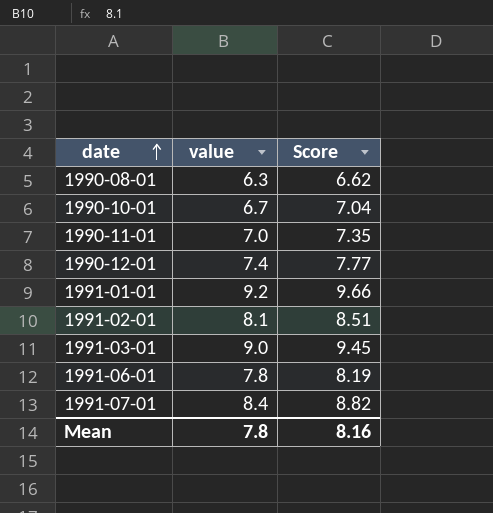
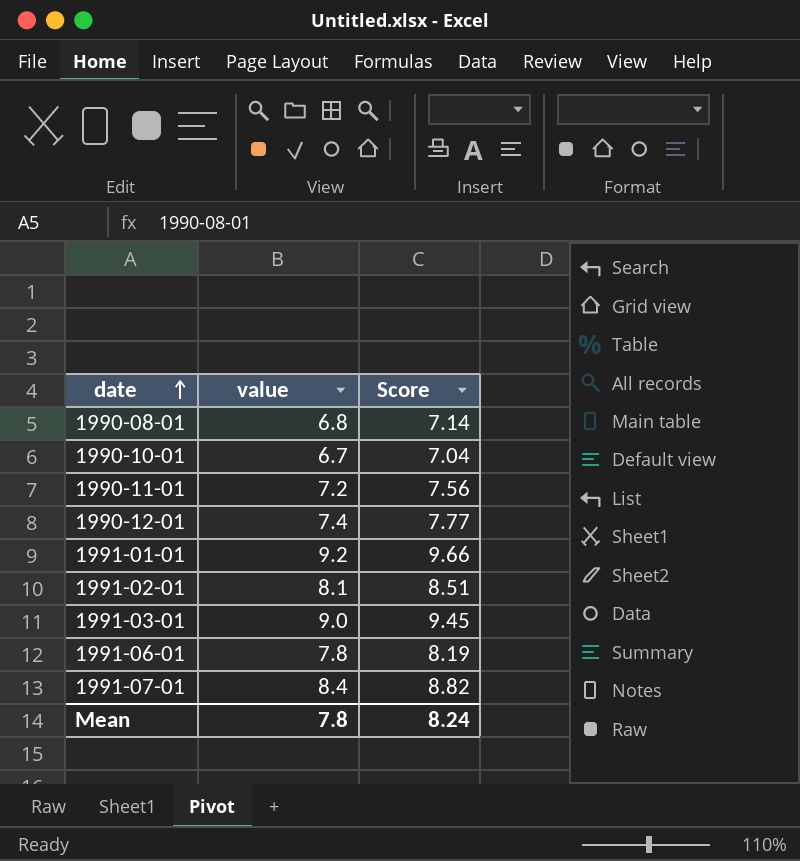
1990-08-01 | value: 6.3 -> 6.8
1990-08-01 | Score: 6.62 -> 7.14
1990-11-01 | value: 7.0 -> 7.2
1990-11-01 | Score: 7.35 -> 7.56
Mean | Score: 8.16 -> 8.24

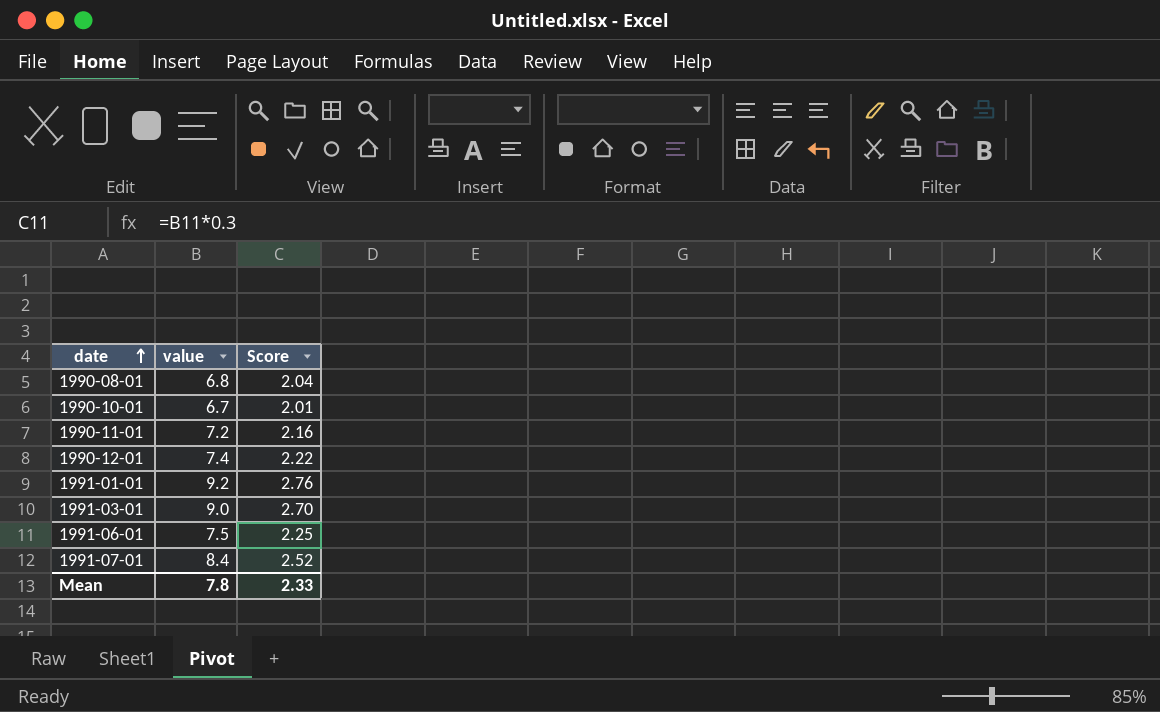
column Score | formula: [value] * 1.05 -> [value] * 0.3
row 1991-02-01: 8.1 | 8.51 -> none
1991-06-01 | value: 7.8 -> 7.5
Mean | Score: 8.24 -> 2.33

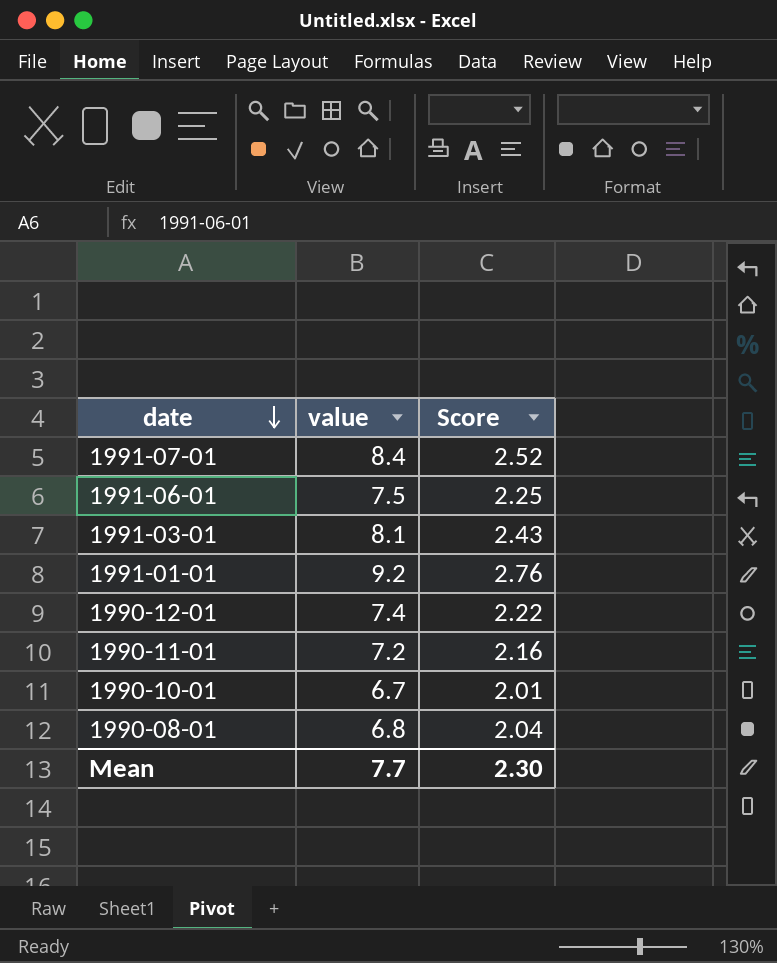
row order: date ascending -> date descending
1991-03-01 | value: 9.0 -> 8.1
1991-03-01 | Score: 2.70 -> 2.43
Mean | value: 7.8 -> 7.7
Mean | Score: 2.33 -> 2.30

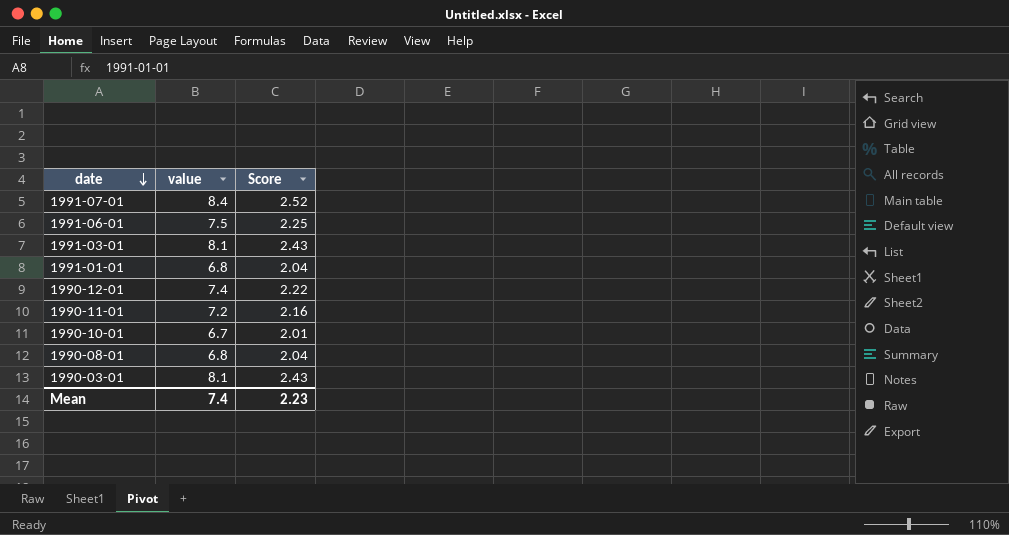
1991-01-01 | value: 9.2 -> 6.8
1991-01-01 | Score: 2.76 -> 2.04
row 1990-03-01: none -> 8.1 | 2.43
Mean | value: 7.7 -> 7.4
Mean | Score: 2.30 -> 2.23

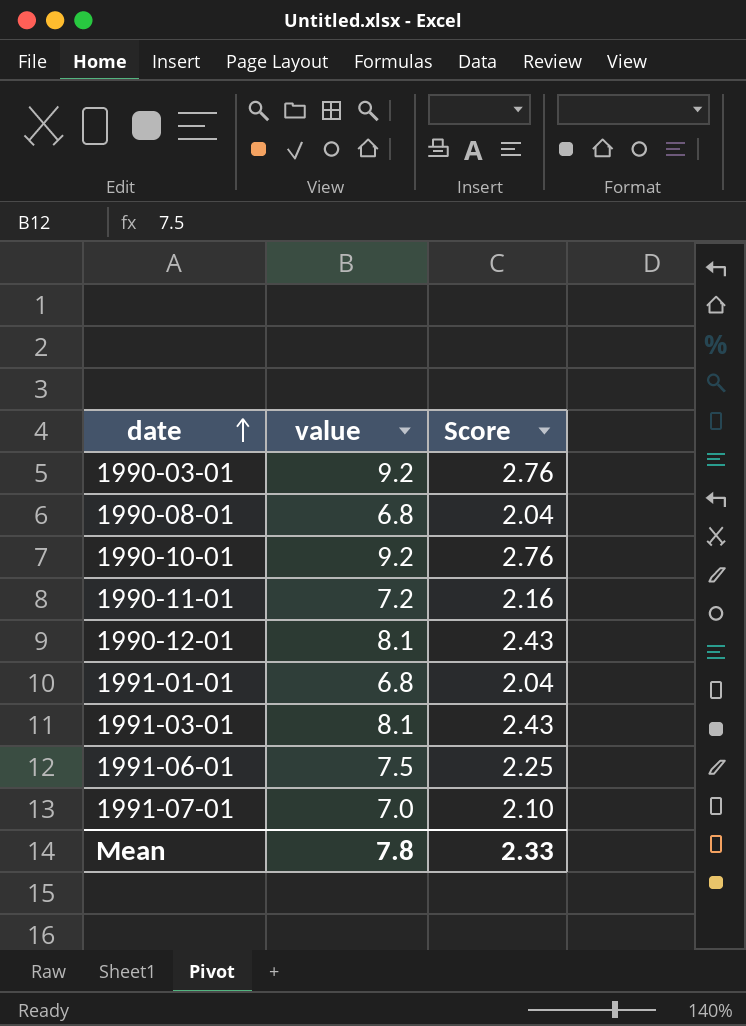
row order: date descending -> date ascending
1990-03-01 | value: 8.1 -> 9.2
1990-03-01 | Score: 2.43 -> 2.76
1990-10-01 | value: 6.7 -> 9.2
1990-10-01 | Score: 2.01 -> 2.76
1990-12-01 | value: 7.4 -> 8.1
1990-12-01 | Score: 2.22 -> 2.43
1991-07-01 | value: 8.4 -> 7.0
1991-07-01 | Score: 2.52 -> 2.10
Mean | value: 7.4 -> 7.8
Mean | Score: 2.23 -> 2.33

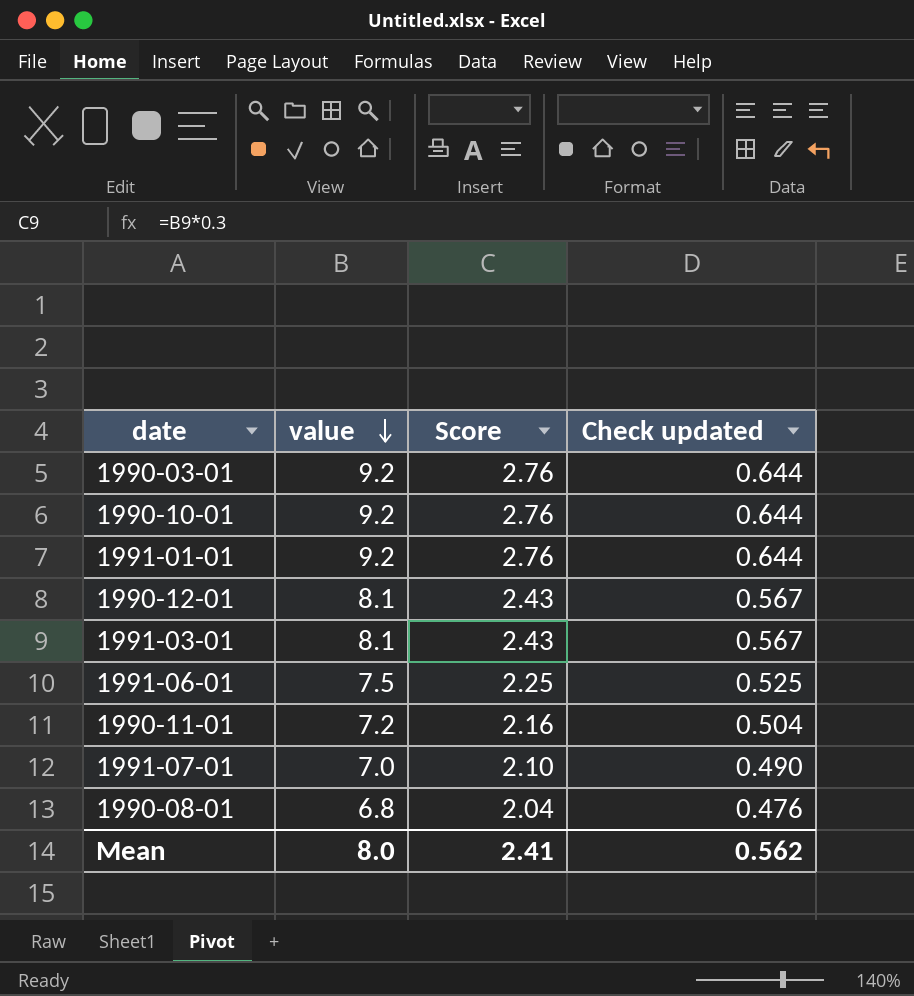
row order: date ascending -> value descending
column Check updated | formula: none -> [value] * 0.07
1991-01-01 | value: 6.8 -> 9.2
1991-01-01 | Score: 2.04 -> 2.76
Mean | value: 7.8 -> 8.0
Mean | Score: 2.33 -> 2.41

